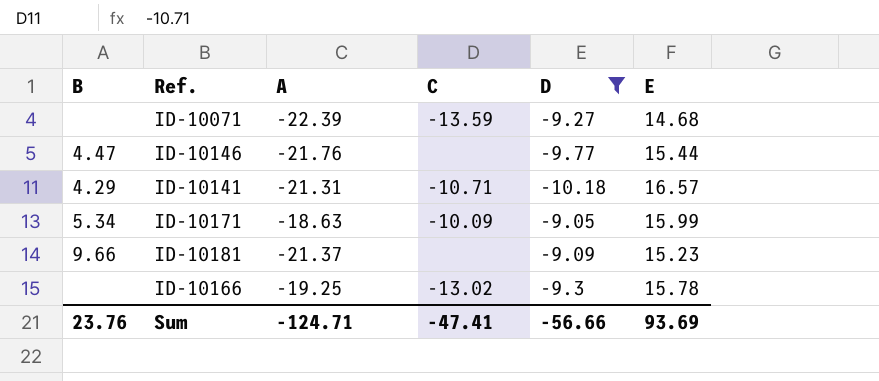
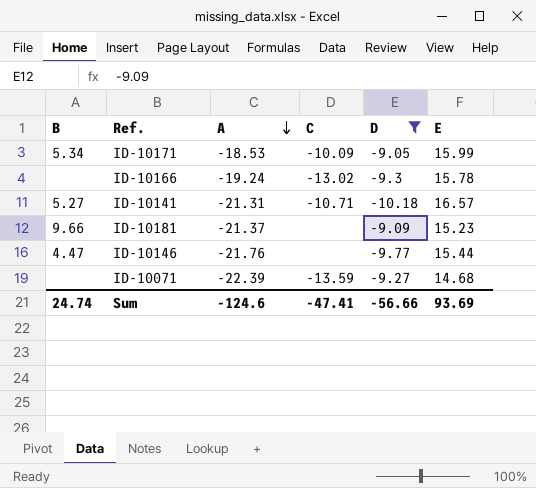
row order: none -> A descending
ID-10171 | A: -18.63 -> -18.53
ID-10166 | A: -19.25 -> -19.24
ID-10141 | B: 4.29 -> 5.27
Sum | B: 23.76 -> 24.74
Sum | A: -124.71 -> -124.6

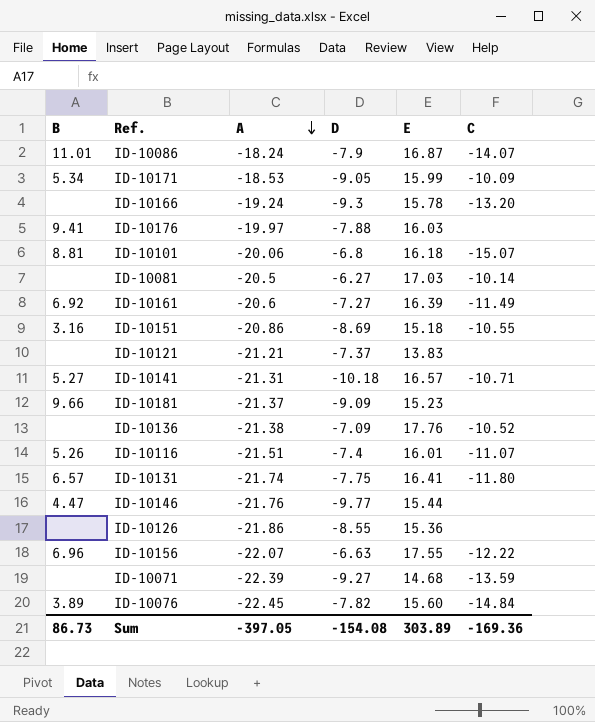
filter: D <= -9.05 -> none
column C | position: 4 -> 6
ID-10166 | C: -13.02 -> -13.20
Sum | B: 24.74 -> 86.73
Sum | A: -124.6 -> -397.05
Sum | D: -56.66 -> -154.08
Sum | E: 93.69 -> 303.89
Sum | C: -47.41 -> -169.36

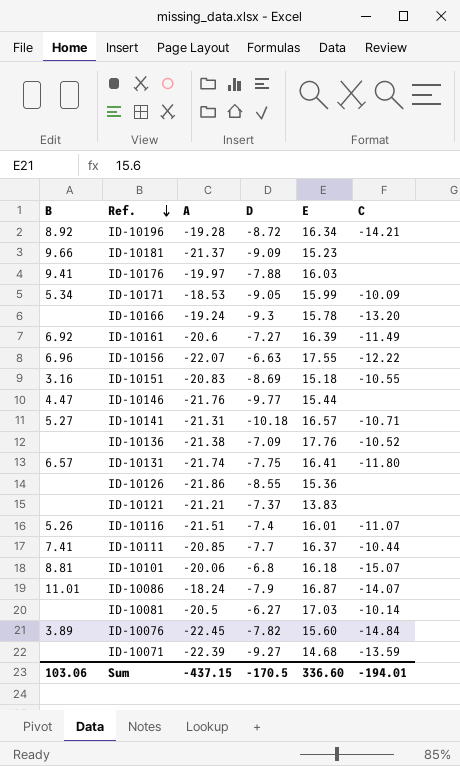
row order: A descending -> Ref. descending
row ID-10196: none -> 8.92 | -19.28 | -8.72 | 16.34 | -14.21
ID-10151 | A: -20.86 -> -20.83
row ID-10111: none -> 7.41 | -20.85 | -7.7 | 16.37 | -10.44
Sum | B: 86.73 -> 103.06
Sum | A: -397.05 -> -437.15
Sum | D: -154.08 -> -170.5
Sum | E: 303.89 -> 336.60
Sum | C: -169.36 -> -194.01

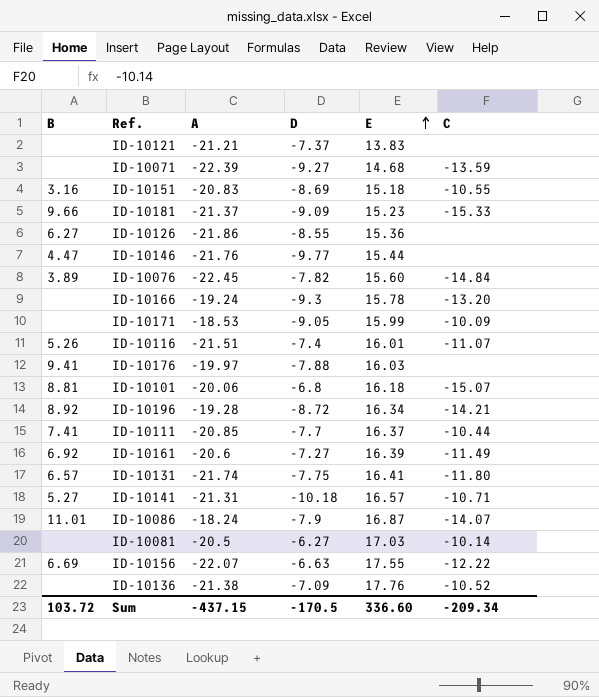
row order: Ref. descending -> E ascending
ID-10181 | C: none -> -15.33
ID-10126 | B: none -> 6.27
ID-10171 | B: 5.34 -> none
ID-10156 | B: 6.96 -> 6.69
Sum | B: 103.06 -> 103.72
Sum | C: -194.01 -> -209.34

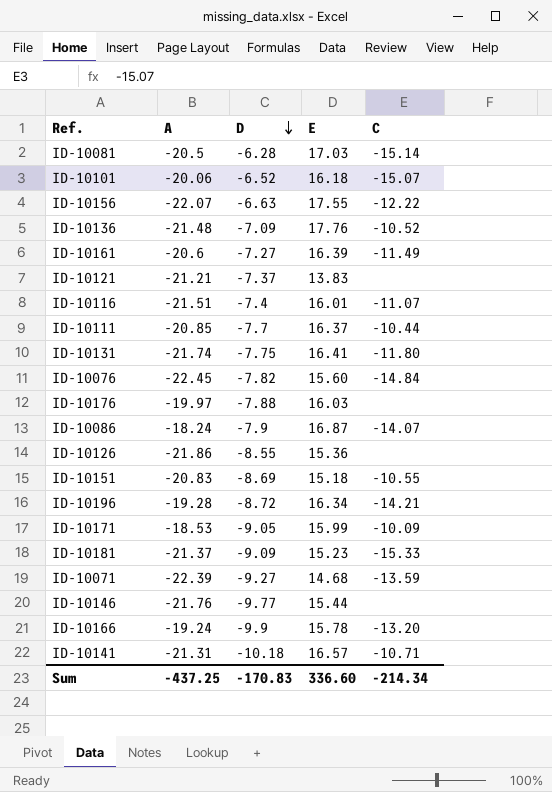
row order: E ascending -> D descending
column B | position: 1 -> none
ID-10081 | D: -6.27 -> -6.28
ID-10081 | C: -10.14 -> -15.14
ID-10101 | D: -6.8 -> -6.52
ID-10136 | A: -21.38 -> -21.48
ID-10166 | D: -9.3 -> -9.9
Sum | A: -437.15 -> -437.25
Sum | D: -170.5 -> -170.83
Sum | C: -209.34 -> -214.34

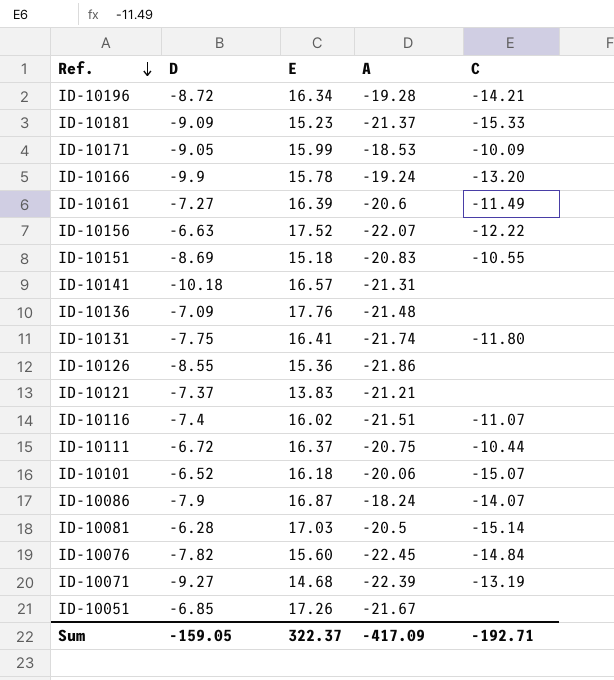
row order: D descending -> Ref. descending
column A | position: 2 -> 4
row ID-10176: -19.97 | -7.88 | 16.03 | none -> none
row ID-10146: -21.76 | -9.77 | 15.44 | none -> none
ID-10156 | E: 17.55 -> 17.52
ID-10141 | C: -10.71 -> none
ID-10136 | C: -10.52 -> none
ID-10116 | E: 16.01 -> 16.02
ID-10111 | D: -7.7 -> -6.72
ID-10111 | A: -20.85 -> -20.75
ID-10071 | C: -13.59 -> -13.19
row ID-10051: none -> -6.85 | 17.26 | -21.67 | none
Sum | D: -170.83 -> -159.05
Sum | E: 336.60 -> 322.37
Sum | A: -437.25 -> -417.09
Sum | C: -214.34 -> -192.71

